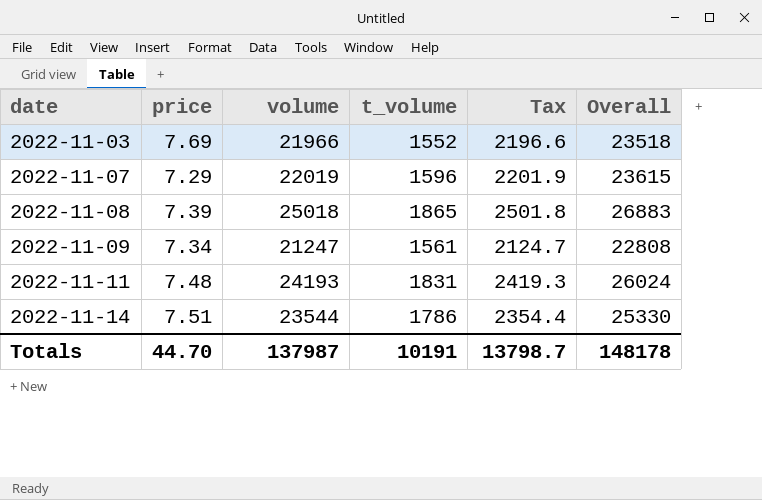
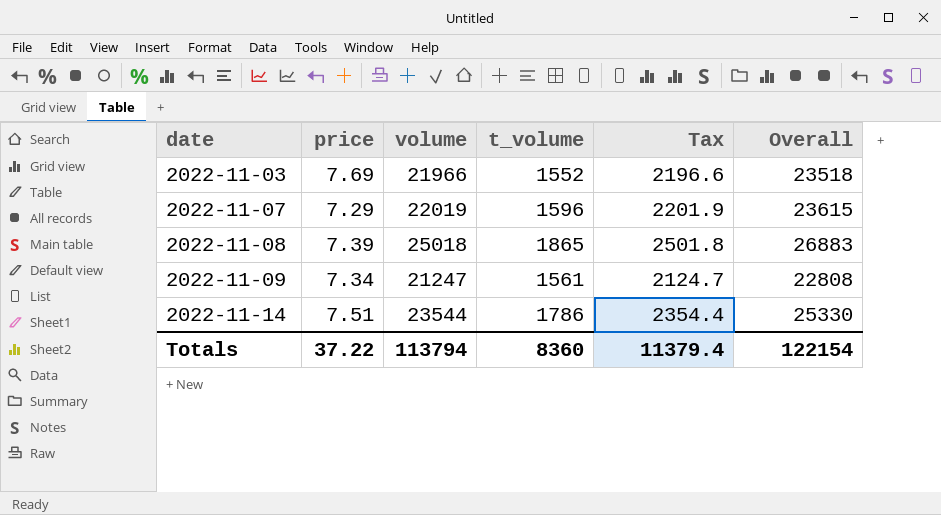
row 2022-11-11: 7.48 | 24193 | 1831 | 2419.3 | 26024 -> none
Totals | price: 44.70 -> 37.22
Totals | volume: 137987 -> 113794
Totals | t_volume: 10191 -> 8360
Totals | Tax: 13798.7 -> 11379.4
Totals | Overall: 148178 -> 122154

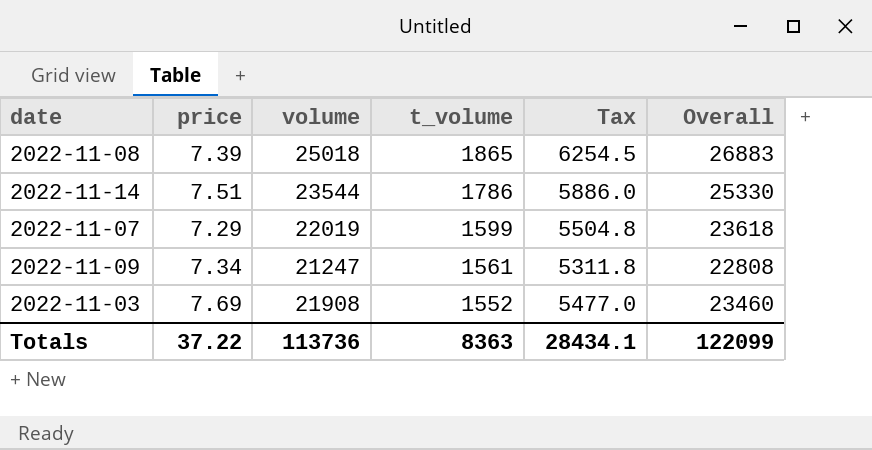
row order: date ascending -> t_volume descending
column Tax | formula: [volume] * 0.1 -> [volume] * 0.25
2022-11-07 | t_volume: 1596 -> 1599
2022-11-07 | Overall: 23615 -> 23618
2022-11-03 | volume: 21966 -> 21908
2022-11-03 | Overall: 23518 -> 23460
Totals | volume: 113794 -> 113736
Totals | t_volume: 8360 -> 8363
Totals | Tax: 11379.4 -> 28434.1
Totals | Overall: 122154 -> 122099

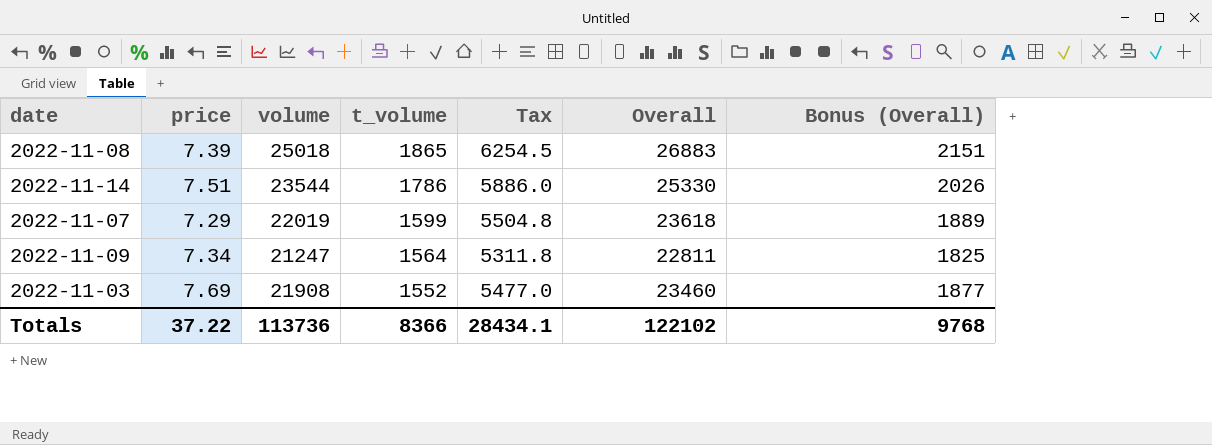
column Bonus (Overall) | formula: none -> [Overall] * 0.08
2022-11-09 | t_volume: 1561 -> 1564
2022-11-09 | Overall: 22808 -> 22811
Totals | t_volume: 8363 -> 8366
Totals | Overall: 122099 -> 122102

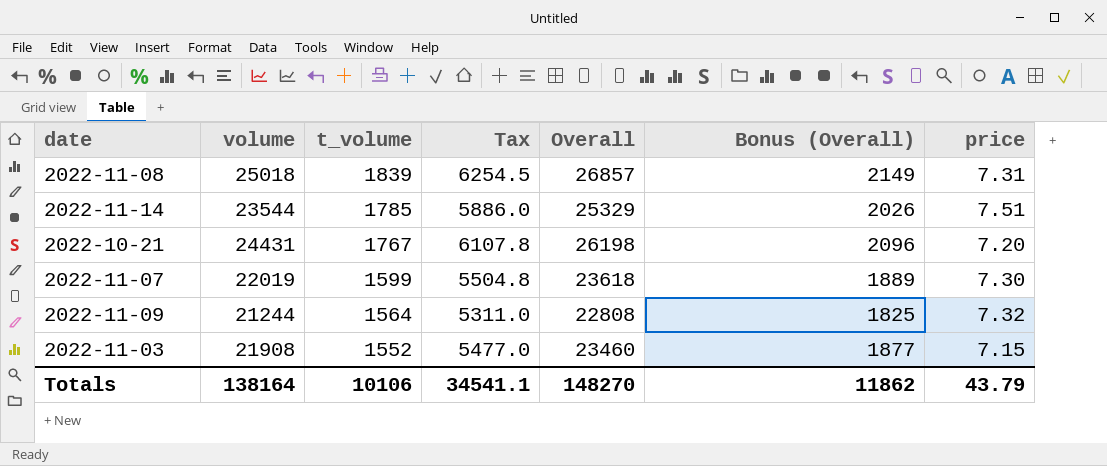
column price | position: 2 -> 7
2022-11-08 | t_volume: 1865 -> 1839
2022-11-08 | Overall: 26883 -> 26857
2022-11-08 | Bonus (Overall): 2151 -> 2149
2022-11-08 | price: 7.39 -> 7.31
2022-11-14 | t_volume: 1786 -> 1785
2022-11-14 | Overall: 25330 -> 25329
row 2022-10-21: none -> 24431 | 1767 | 6107.8 | 26198 | 2096 | 7.20
2022-11-07 | price: 7.29 -> 7.30
2022-11-09 | volume: 21247 -> 21244
2022-11-09 | Tax: 5311.8 -> 5311.0
2022-11-09 | Overall: 22811 -> 22808
2022-11-09 | price: 7.34 -> 7.32
2022-11-03 | price: 7.69 -> 7.15
Totals | volume: 113736 -> 138164
Totals | t_volume: 8366 -> 10106
Totals | Tax: 28434.1 -> 34541.1
Totals | Overall: 122102 -> 148270
Totals | Bonus (Overall): 9768 -> 11862
Totals | price: 37.22 -> 43.79

